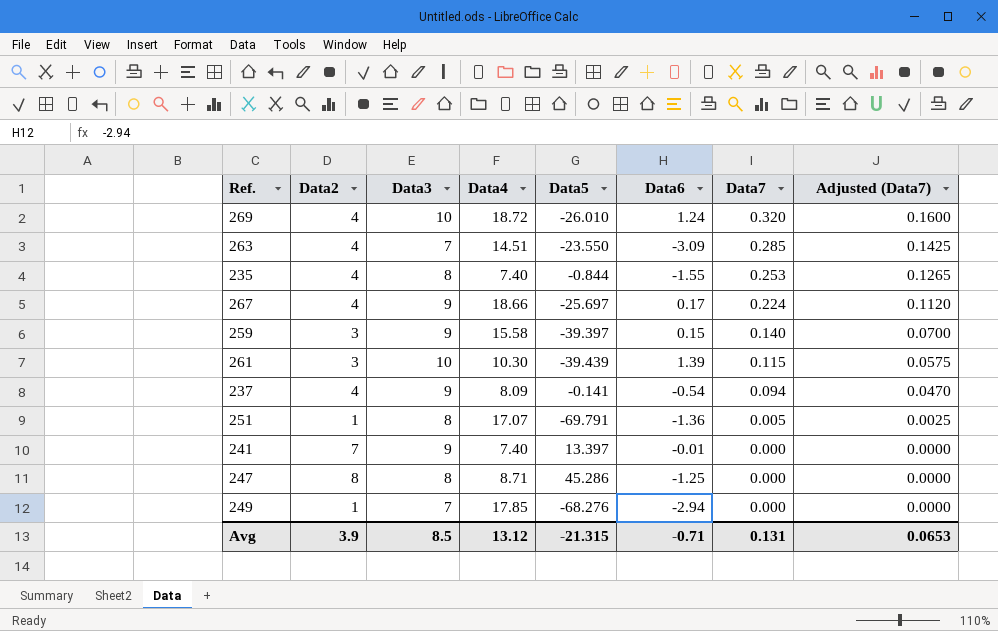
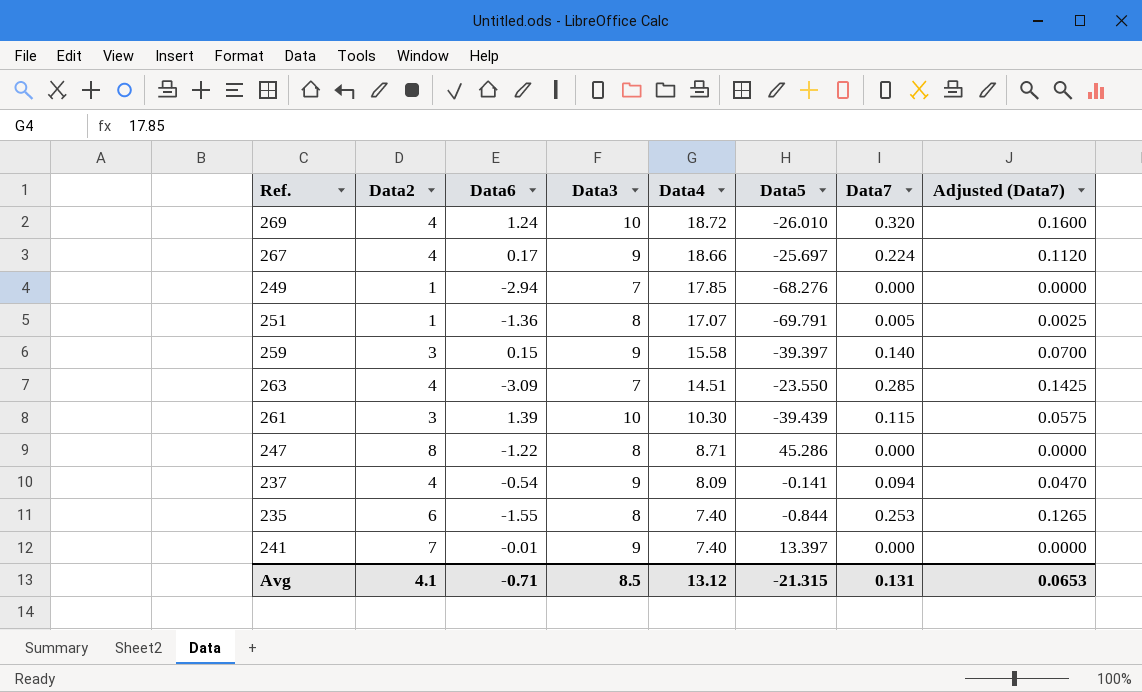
row order: Data7 descending -> Data4 descending
column Data6 | position: 6 -> 3
247 | Data6: -1.25 -> -1.22
235 | Data2: 4 -> 6
Avg | Data2: 3.9 -> 4.1

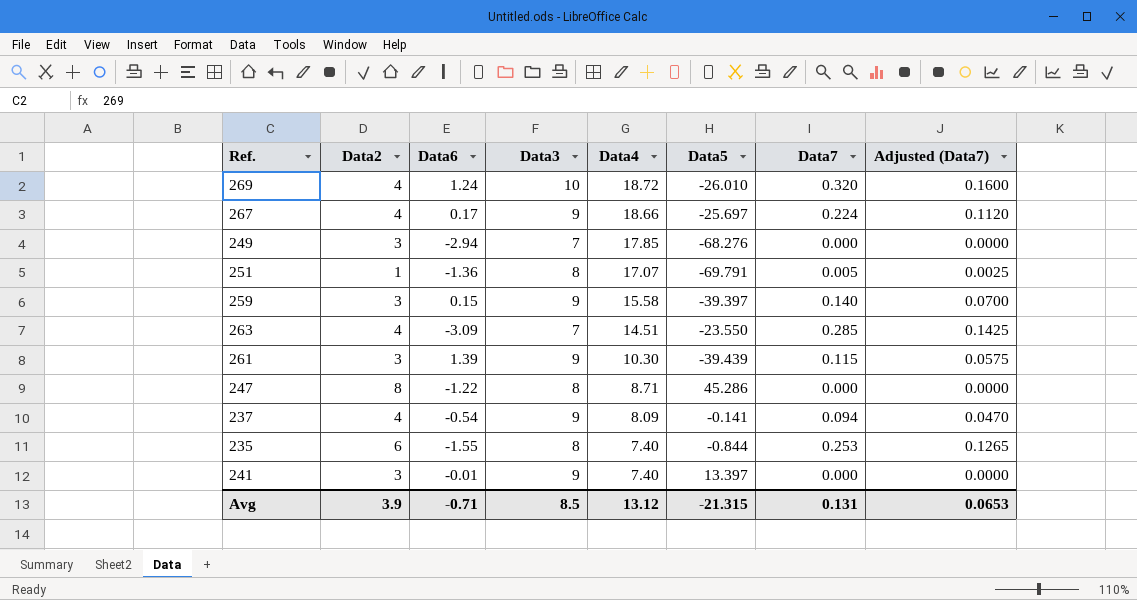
249 | Data2: 1 -> 3
261 | Data3: 10 -> 9
241 | Data2: 7 -> 3
Avg | Data2: 4.1 -> 3.9

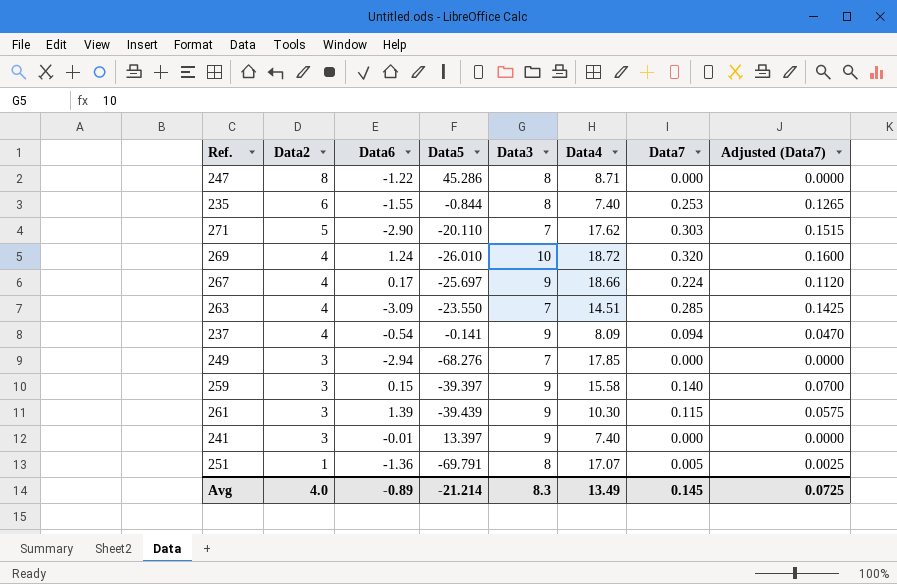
row order: Data4 descending -> Data2 descending
column Data5 | position: 6 -> 4
row 271: none -> 5 | -2.90 | -20.110 | 7 | 17.62 | 0.303 | 0.1515
Avg | Data2: 3.9 -> 4.0
Avg | Data6: -0.71 -> -0.89
Avg | Data5: -21.315 -> -21.214
Avg | Data3: 8.5 -> 8.3
Avg | Data4: 13.12 -> 13.49
Avg | Data7: 0.131 -> 0.145
Avg | Adjusted (Data7): 0.0653 -> 0.0725

